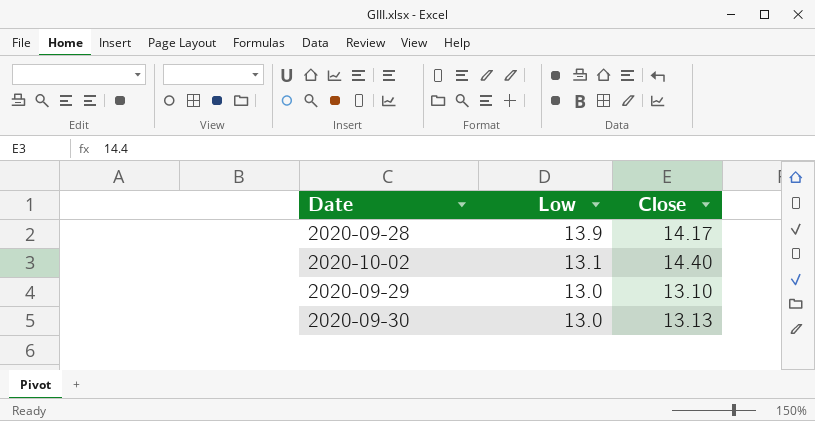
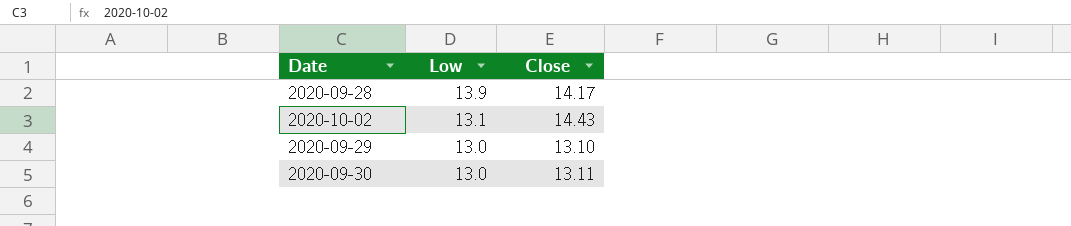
2020-10-02 | Close: 14.40 -> 14.43
2020-09-30 | Close: 13.13 -> 13.11

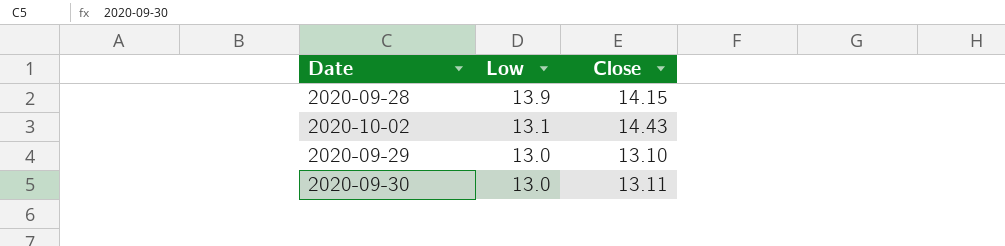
2020-09-28 | Close: 14.17 -> 14.15

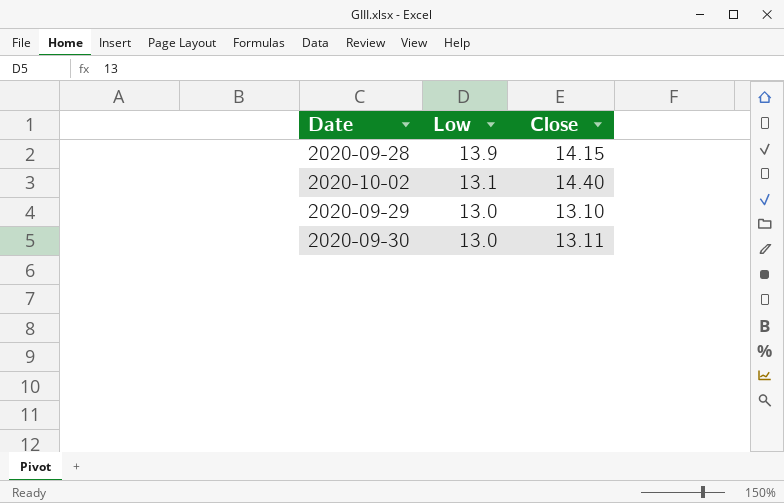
2020-10-02 | Close: 14.43 -> 14.40

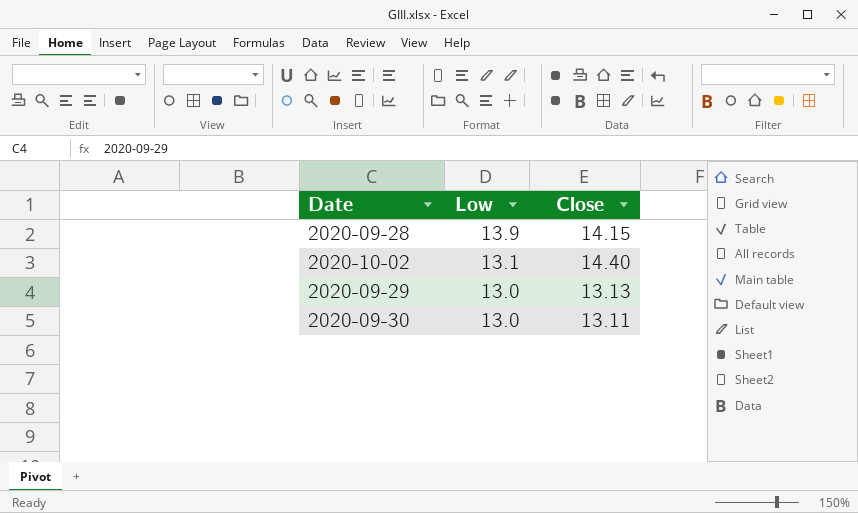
2020-09-29 | Close: 13.10 -> 13.13

